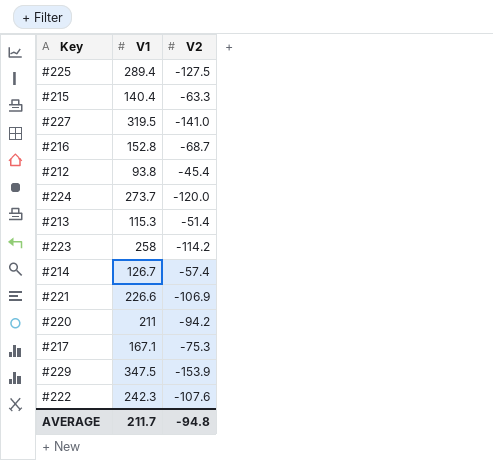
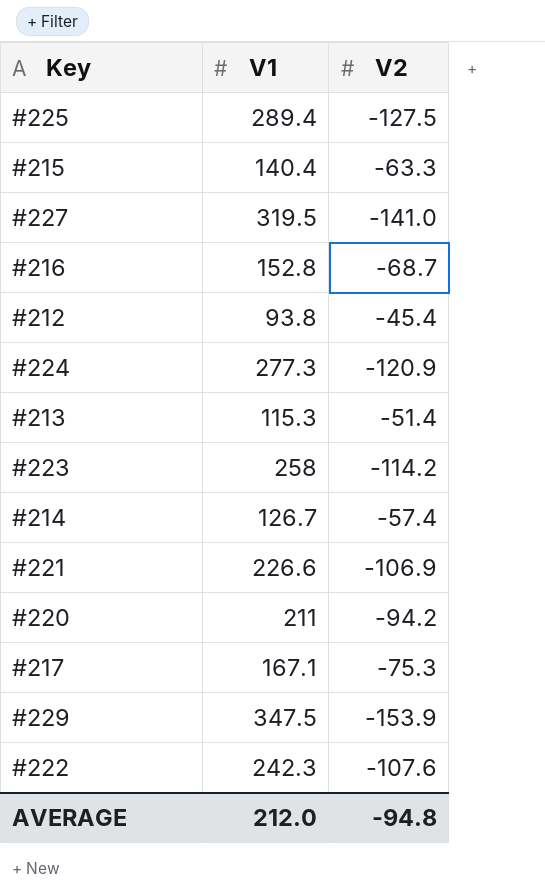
#224 | V1: 273.7 -> 277.3
#224 | V2: -120.0 -> -120.9
AVERAGE | V1: 211.7 -> 212.0

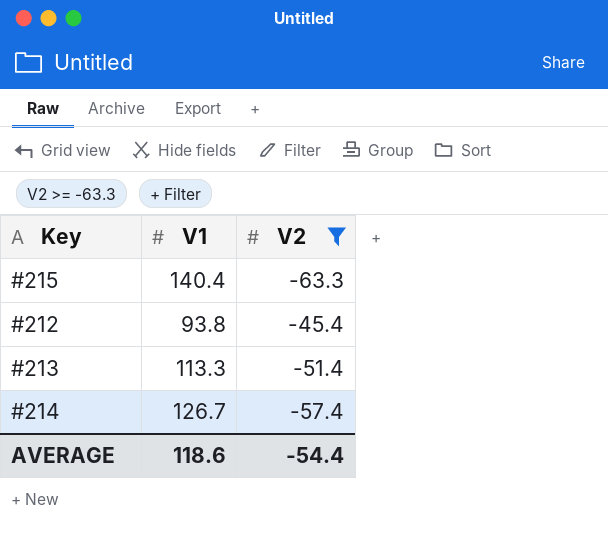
filter: none -> V2 >= -63.3
#213 | V1: 115.3 -> 113.3
AVERAGE | V1: 212.0 -> 118.6
AVERAGE | V2: -94.8 -> -54.4

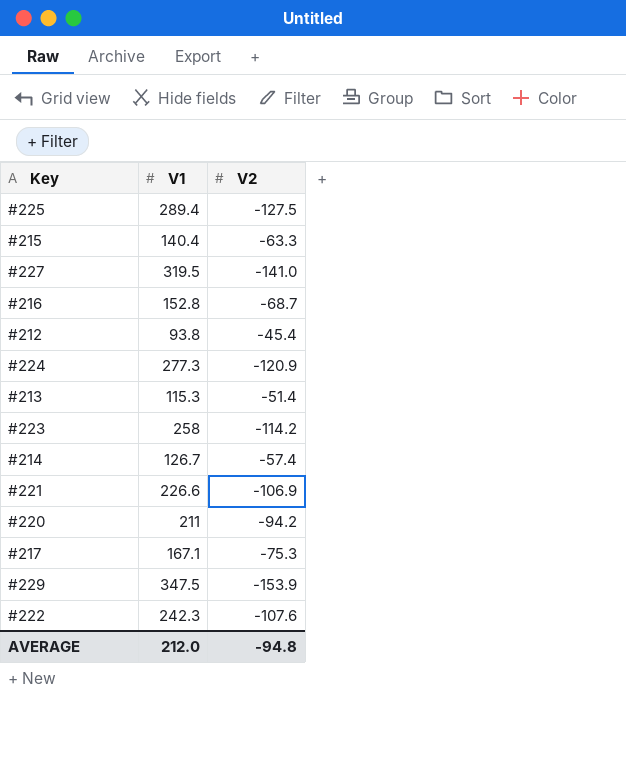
filter: V2 >= -63.3 -> none
#213 | V1: 113.3 -> 115.3
AVERAGE | V1: 118.6 -> 212.0
AVERAGE | V2: -54.4 -> -94.8

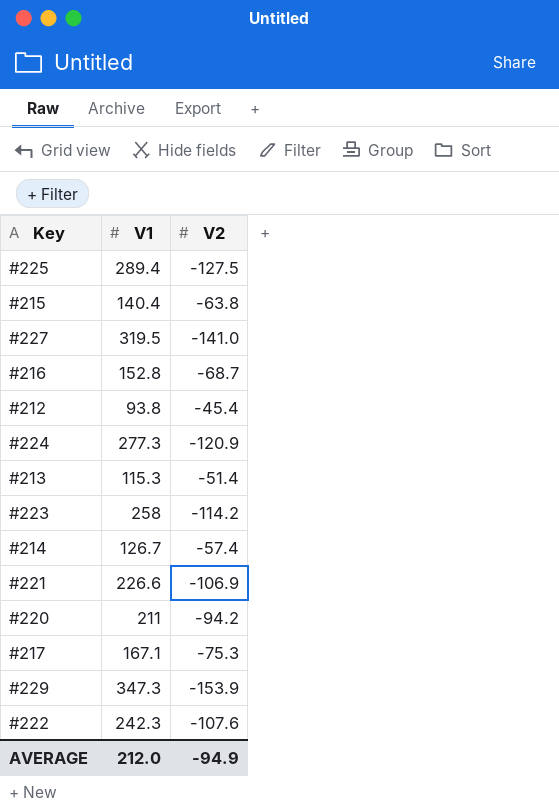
#215 | V2: -63.3 -> -63.8
#229 | V1: 347.5 -> 347.3
AVERAGE | V2: -94.8 -> -94.9

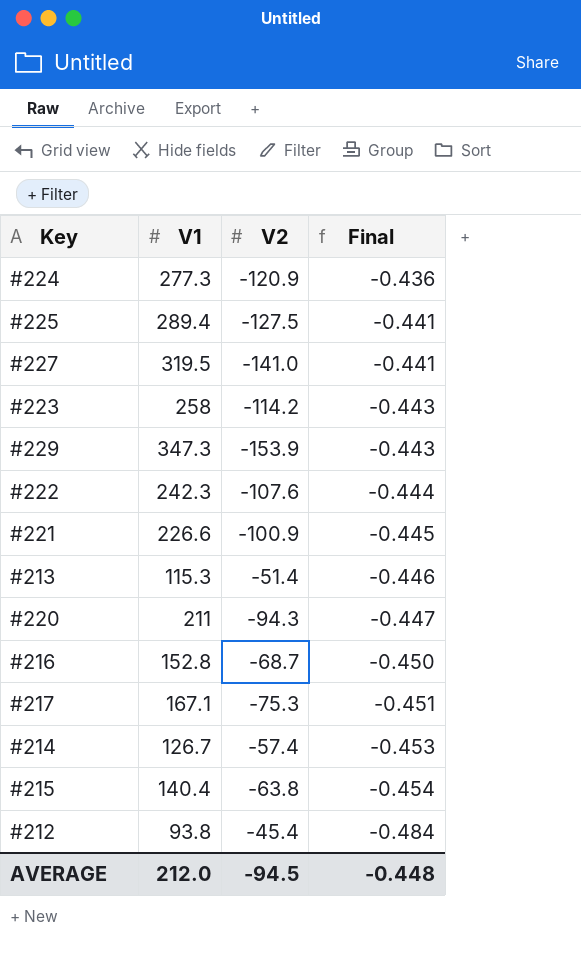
row order: none -> Final descending
column Final | formula: none -> [V2] / [V1]
#221 | V2: -106.9 -> -100.9
#220 | V2: -94.2 -> -94.3
AVERAGE | V2: -94.9 -> -94.5

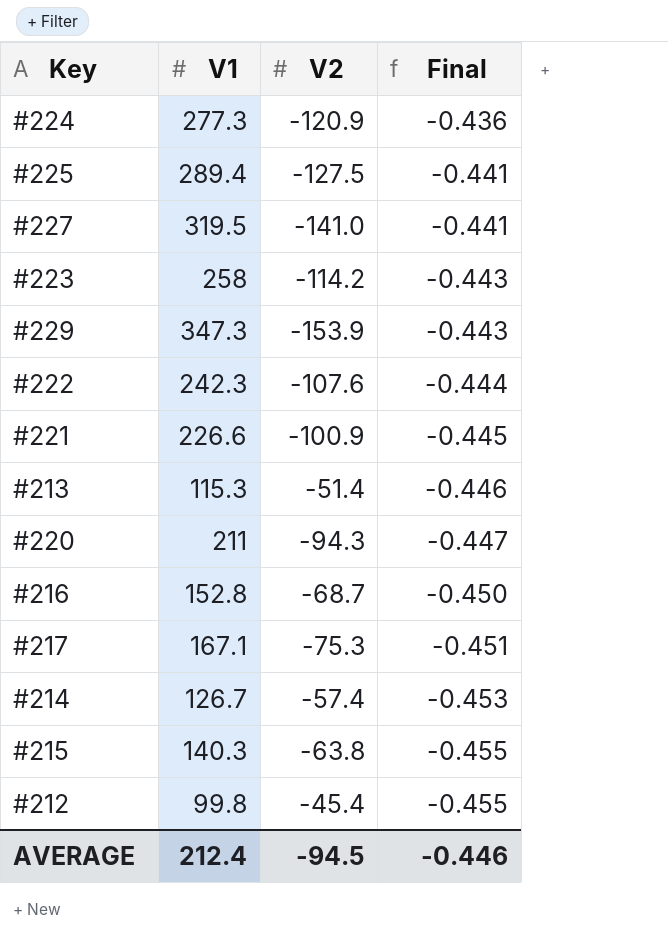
#215 | V1: 140.4 -> 140.3
#215 | Final: -0.454 -> -0.455
#212 | V1: 93.8 -> 99.8
#212 | Final: -0.484 -> -0.455
AVERAGE | V1: 212.0 -> 212.4
AVERAGE | Final: -0.448 -> -0.446

